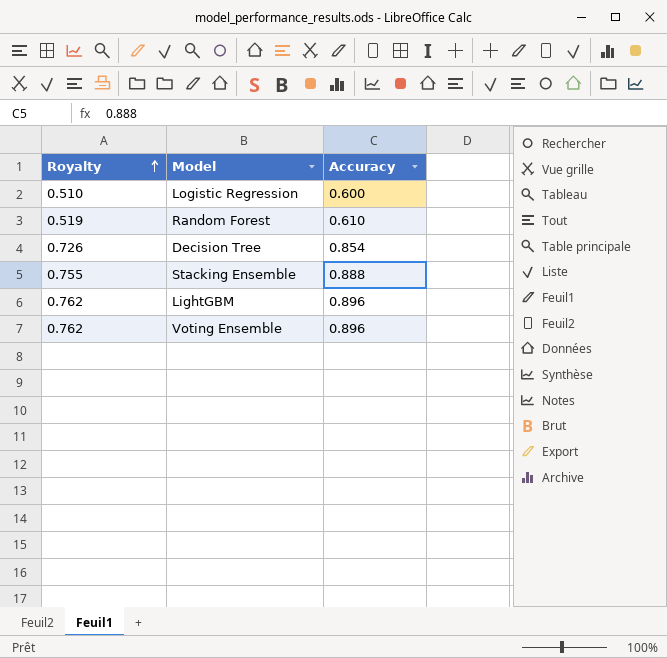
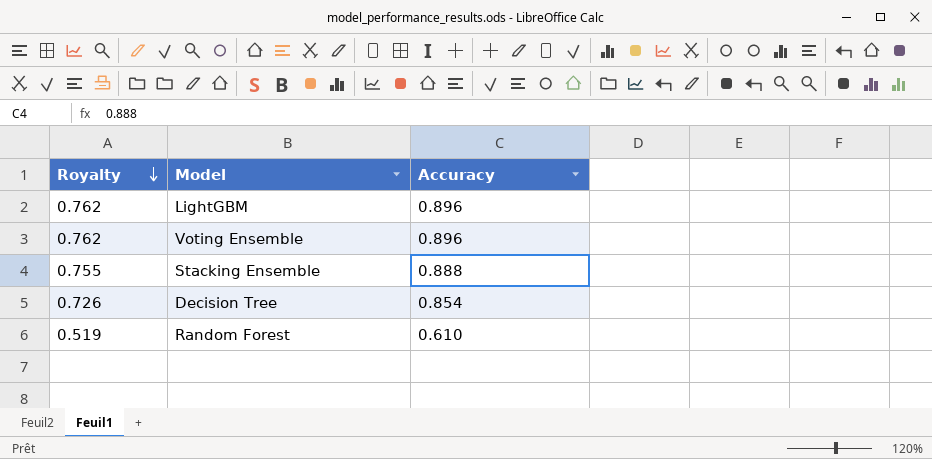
row order: Royalty ascending -> Royalty descending
row Logistic Regression: 0.510 | 0.600 -> none

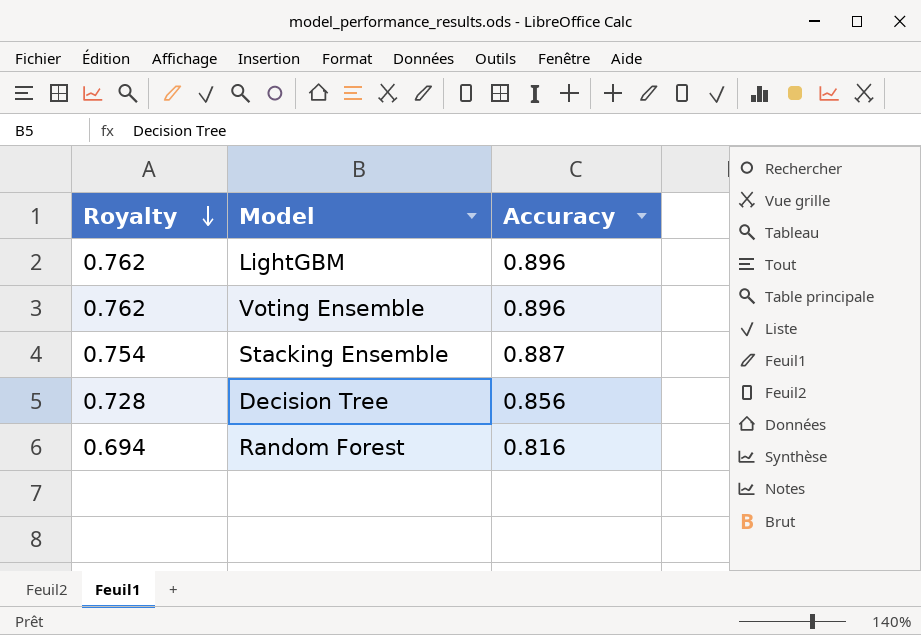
Stacking Ensemble | Royalty: 0.755 -> 0.754
Stacking Ensemble | Accuracy: 0.888 -> 0.887
Decision Tree | Royalty: 0.726 -> 0.728
Decision Tree | Accuracy: 0.854 -> 0.856
Random Forest | Royalty: 0.519 -> 0.694
Random Forest | Accuracy: 0.610 -> 0.816

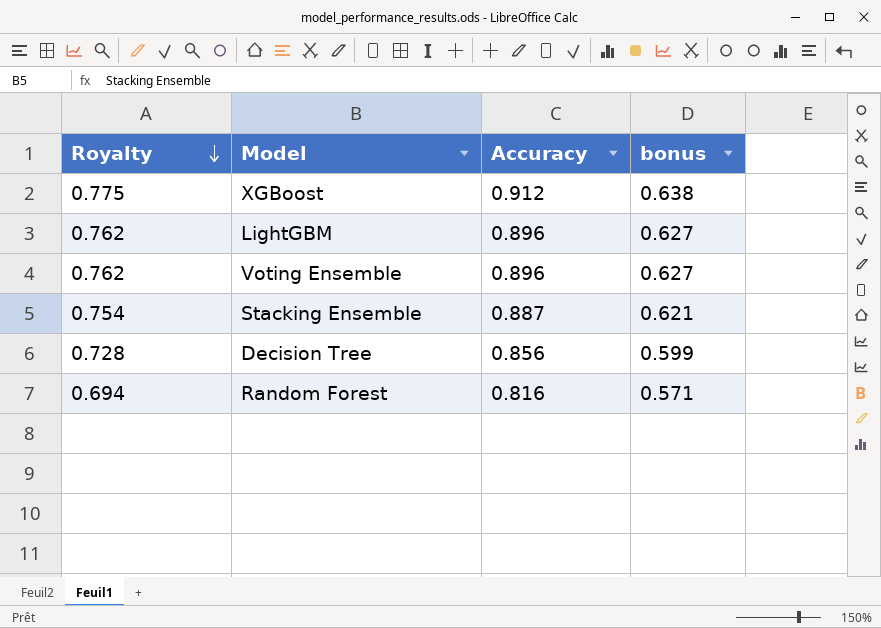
column bonus | formula: none -> [Accuracy] * 0.7
row XGBoost: none -> 0.775 | 0.912 | 0.638

